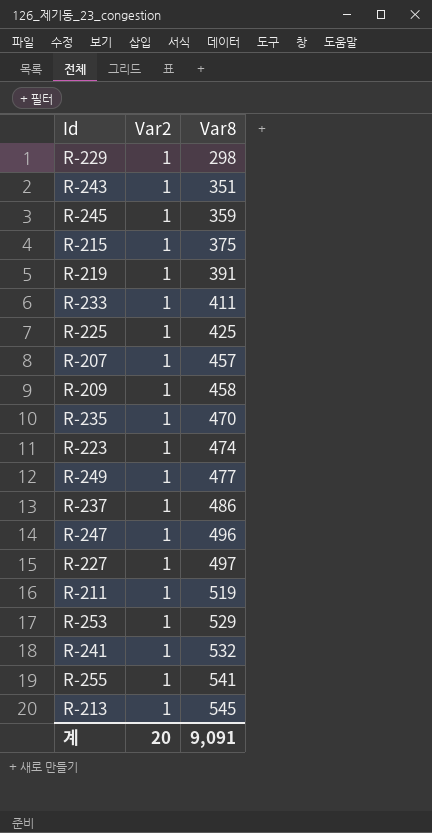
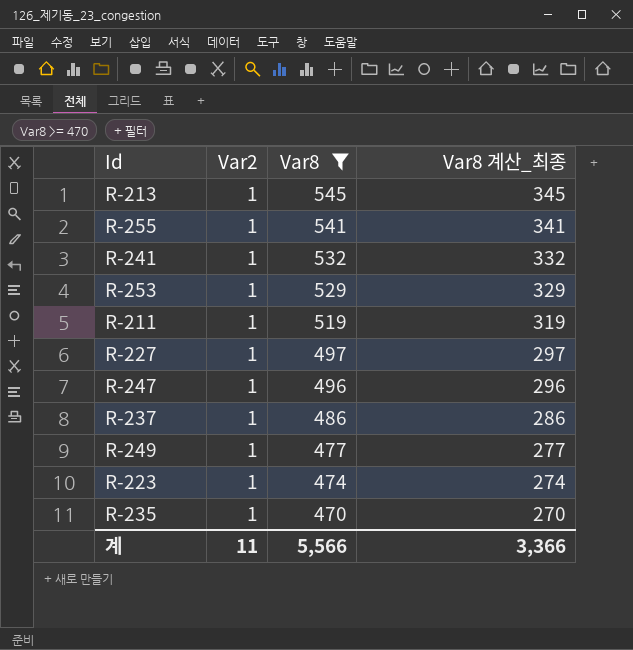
filter: none -> Var8 >= 470
row order: Var8 ascending -> Var8 descending
column Var8 계산_최종 | formula: none -> [Var8] - 200
계 | Var2: 20 -> 11
계 | Var8: 9,091 -> 5,566

